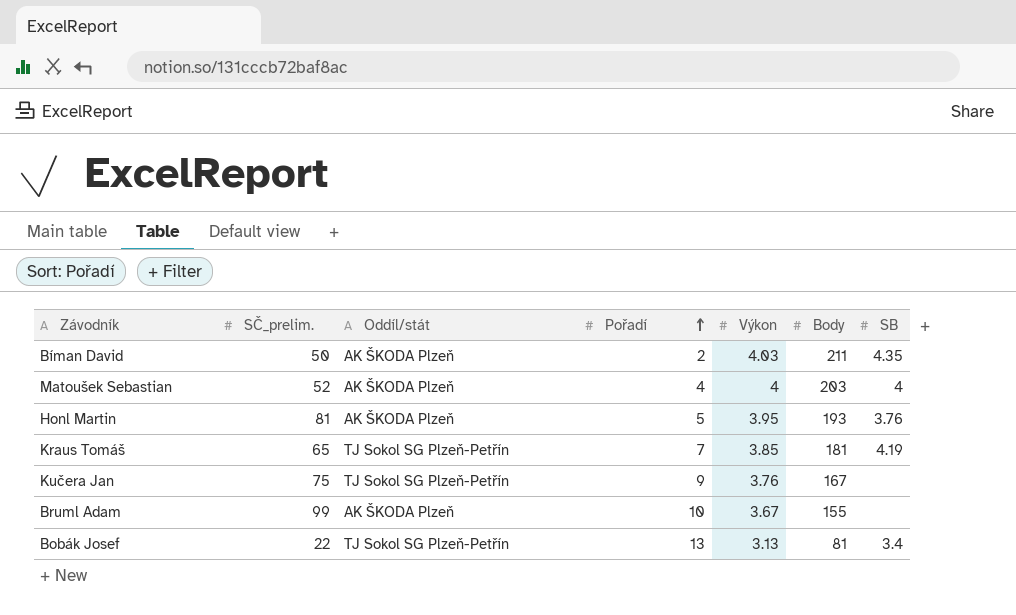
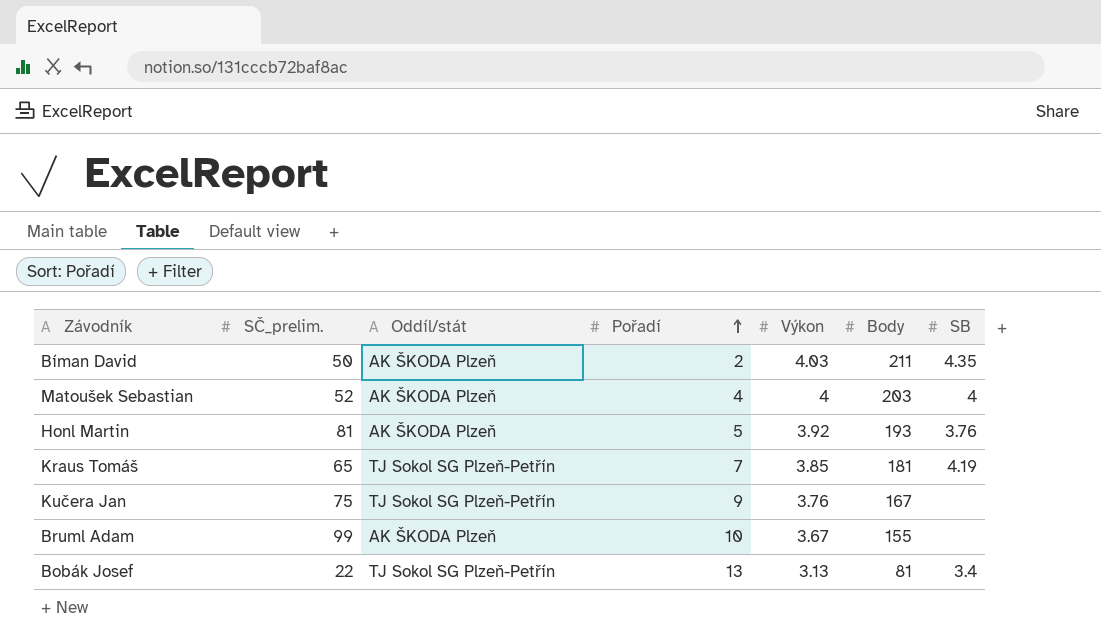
Honl Martin | Výkon: 3.95 -> 3.92

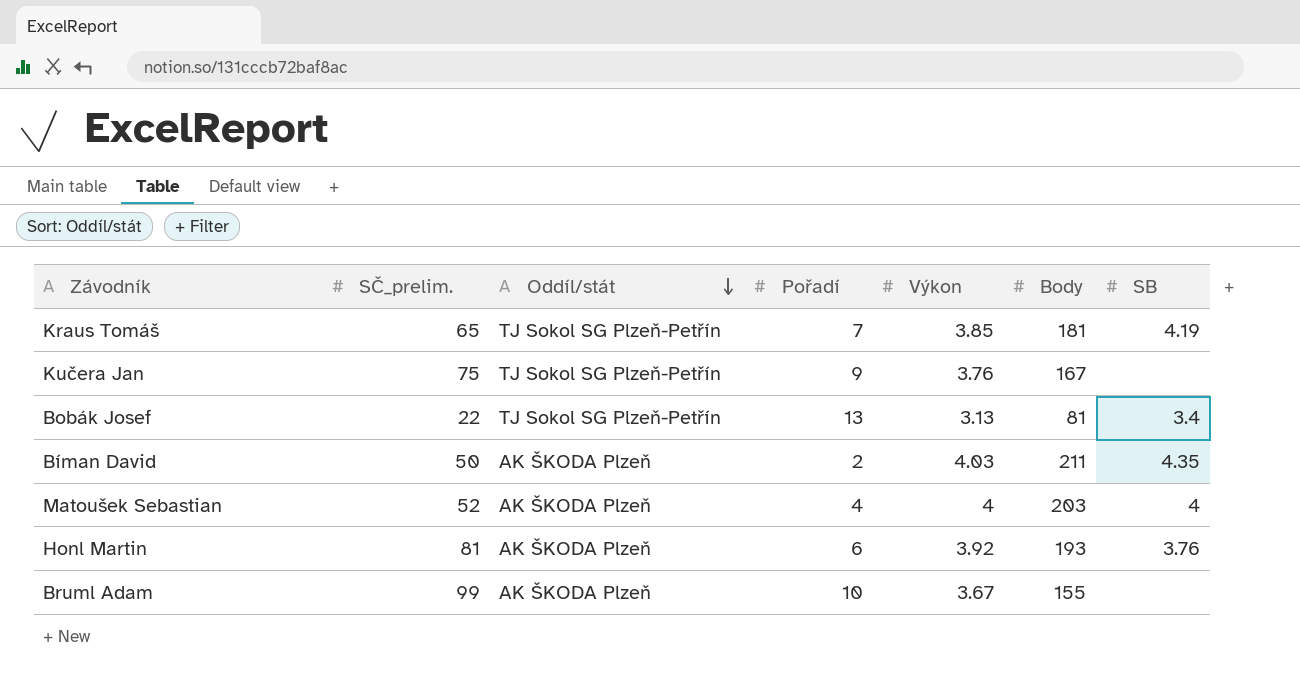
row order: Pořadí ascending -> Oddíl/stát descending
Honl Martin | Pořadí: 5 -> 6

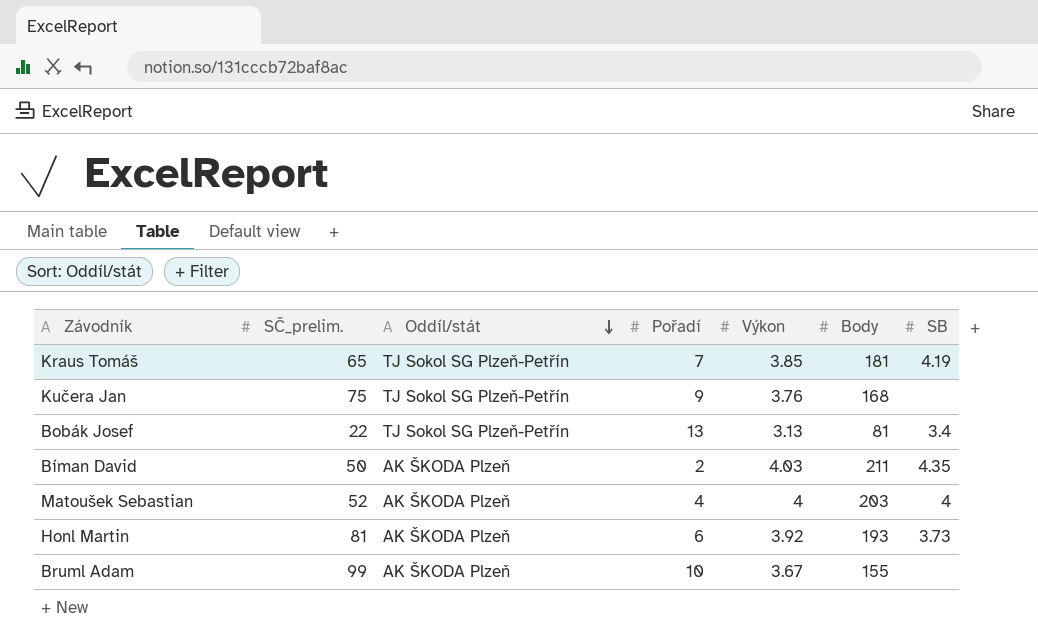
Kučera Jan | Body: 167 -> 168
Honl Martin | SB: 3.76 -> 3.73

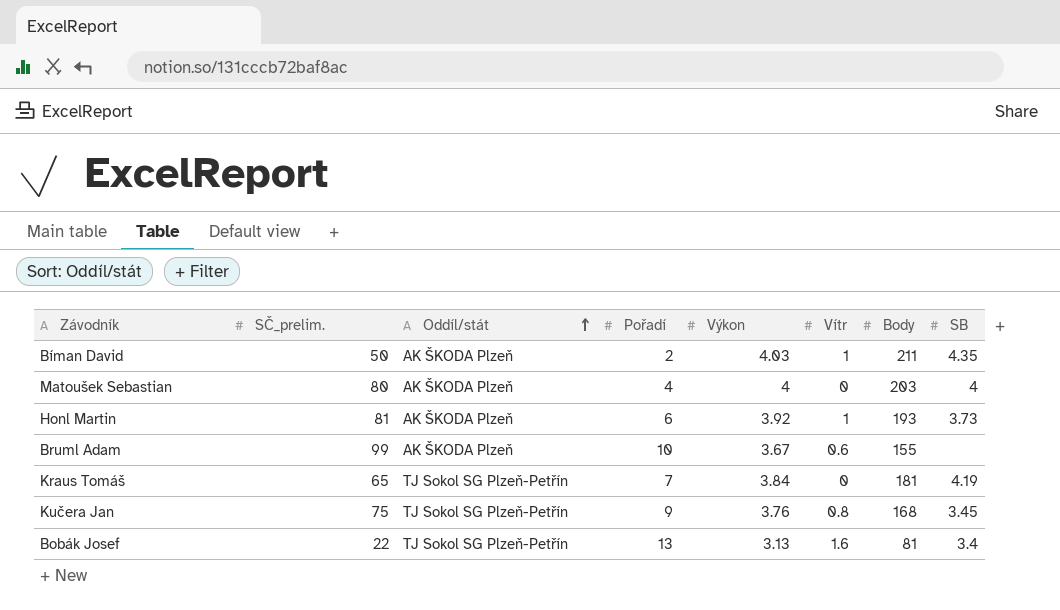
row order: Oddíl/stát descending -> Oddíl/stát ascending
column Vítr | position: none -> 6
Matoušek Sebastian | SČ_prelim.: 52 -> 80
Kraus Tomáš | Výkon: 3.85 -> 3.84
Kučera Jan | SB: none -> 3.45

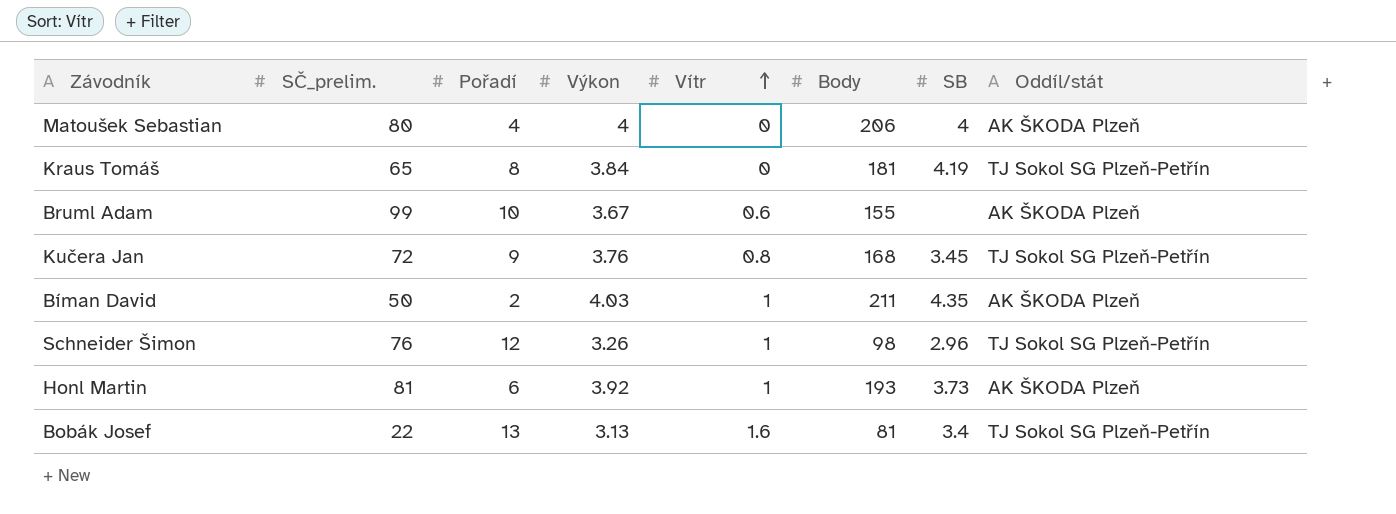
row order: Oddíl/stát ascending -> Vítr ascending
column Oddíl/stát | position: 3 -> 8
Matoušek Sebastian | Body: 203 -> 206
Kraus Tomáš | Pořadí: 7 -> 8
Kučera Jan | SČ_prelim.: 75 -> 72
row Schneider Šimon: none -> 76 | 12 | 3.26 | 1 | 98 | 2.96 | TJ Sokol SG Plzeň-Petřín

